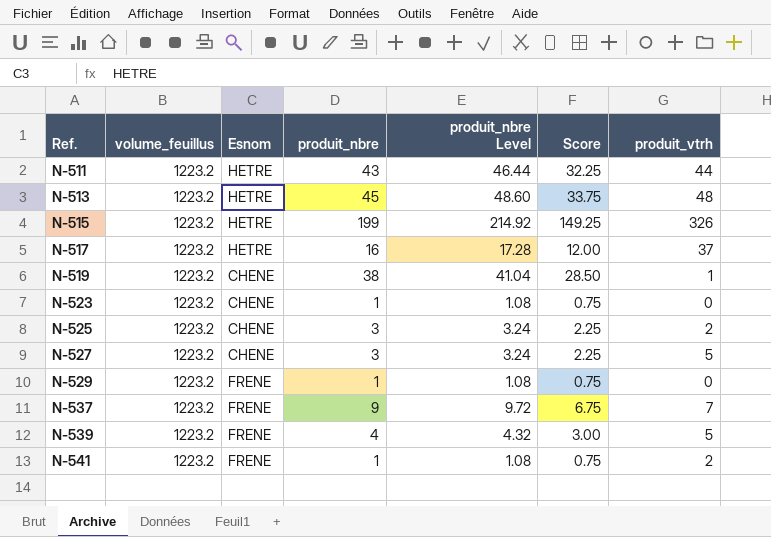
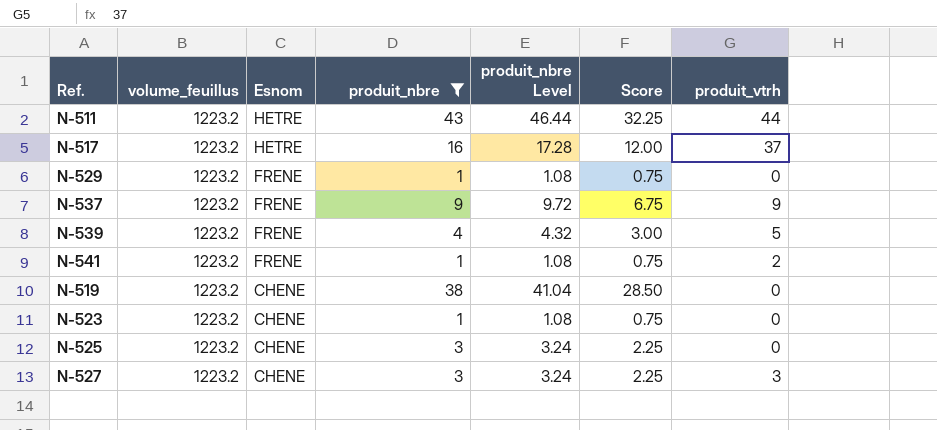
filter: none -> produit_nbre <= 43
row order: Ref. ascending -> Esnom descending
N-537 | produit_vtrh: 7 -> 9
N-519 | produit_vtrh: 1 -> 0
N-525 | produit_vtrh: 2 -> 0
N-527 | produit_vtrh: 5 -> 3

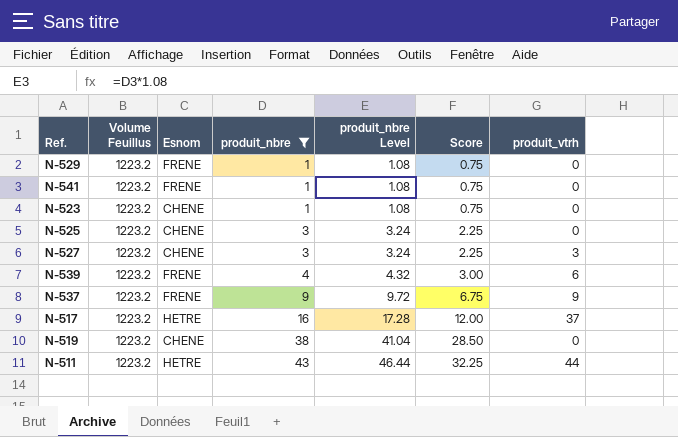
row order: Esnom descending -> produit_nbre ascending
column name: volume_feuillus -> Volume Feuillus
N-541 | produit_vtrh: 2 -> 0
N-539 | produit_vtrh: 5 -> 6

